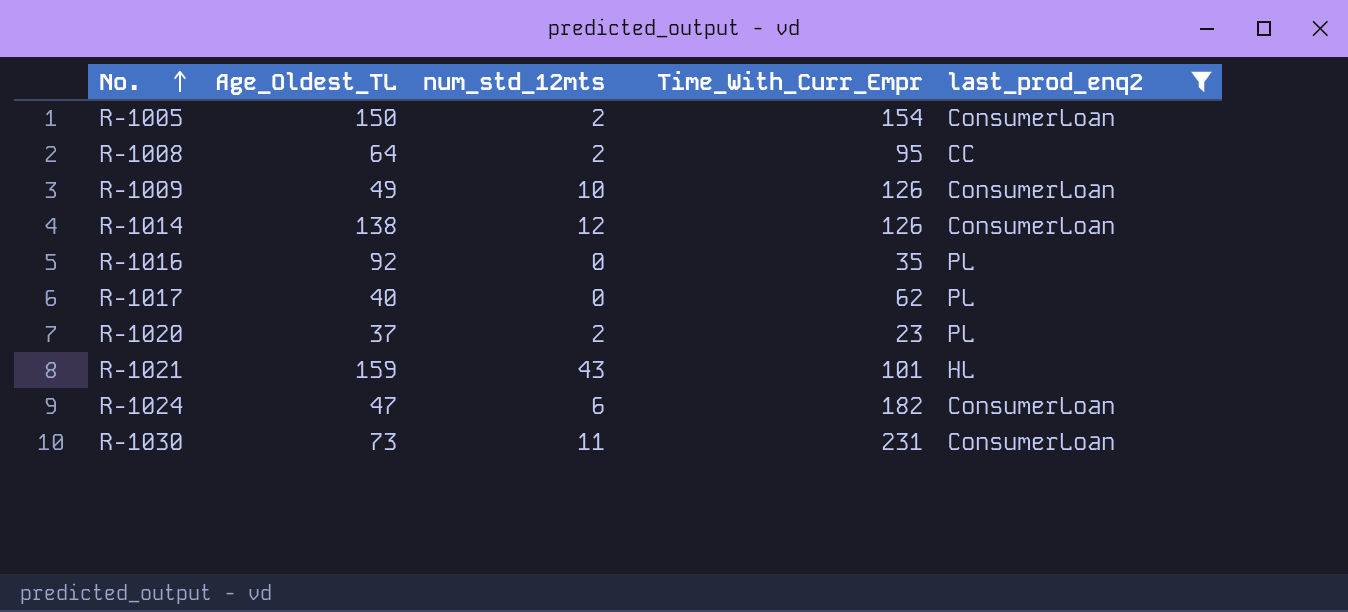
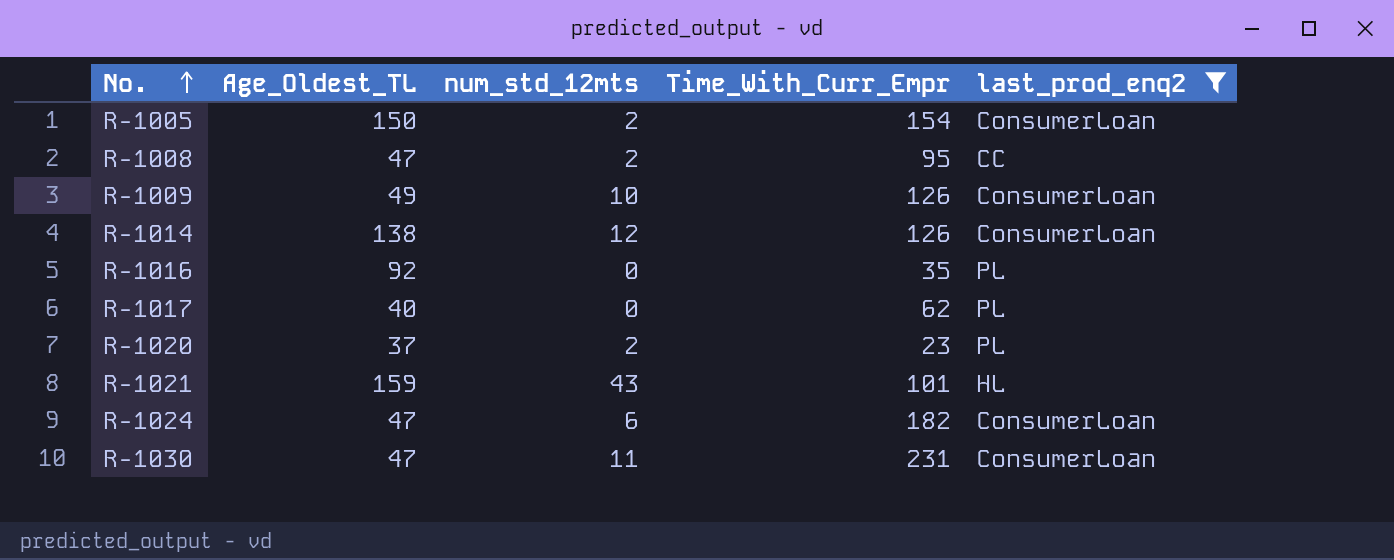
R-1008 | Age_Oldest_TL: 64 -> 47
R-1030 | Age_Oldest_TL: 73 -> 47

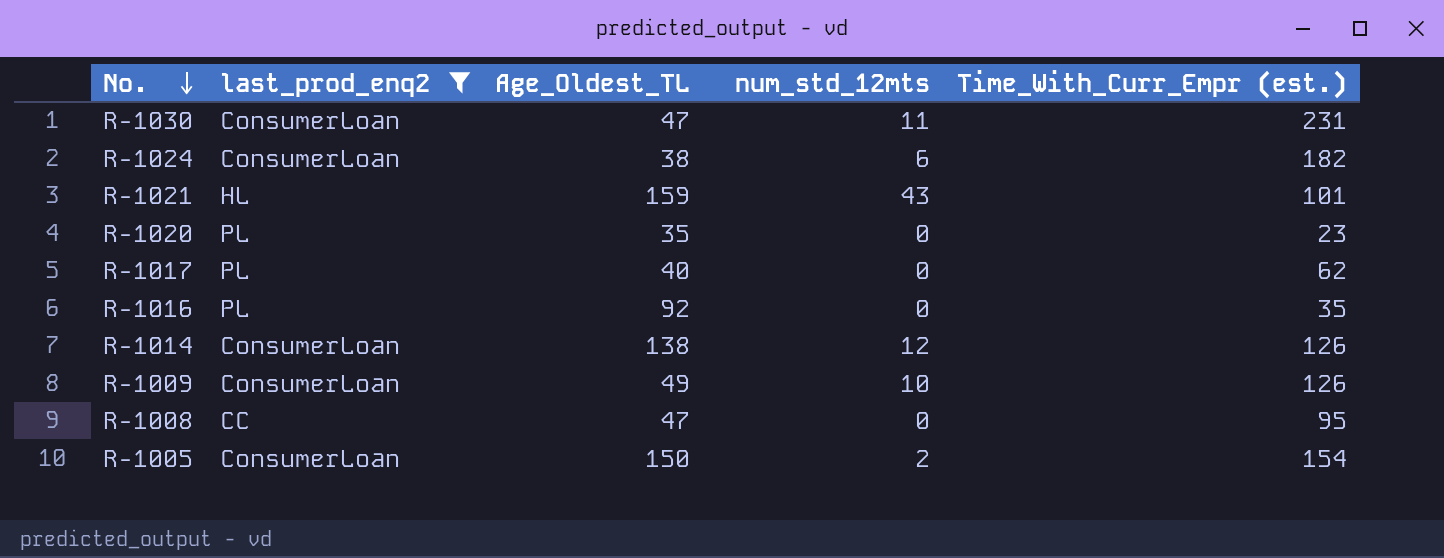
row order: No. ascending -> No. descending
column last_prod_enq2 | position: 5 -> 2
column name: Time_With_Curr_Empr -> Time_With_Curr_Empr (est.)
R-1024 | Age_Oldest_TL: 47 -> 38
R-1020 | Age_Oldest_TL: 37 -> 35
R-1020 | num_std_12mts: 2 -> 0
R-1008 | num_std_12mts: 2 -> 0

